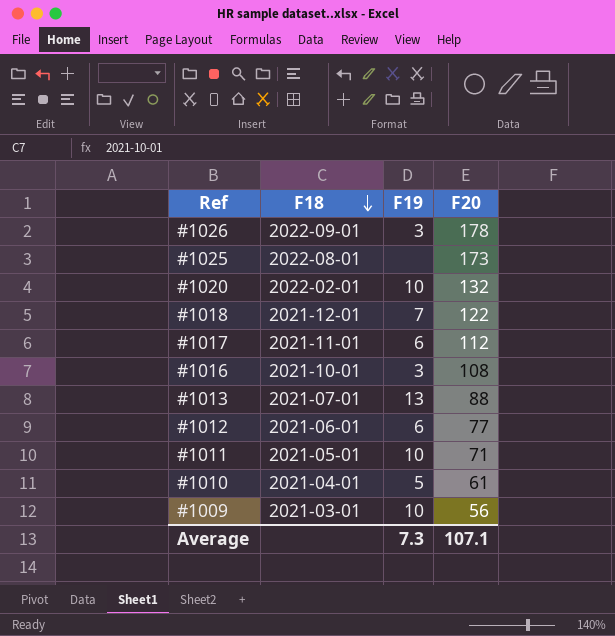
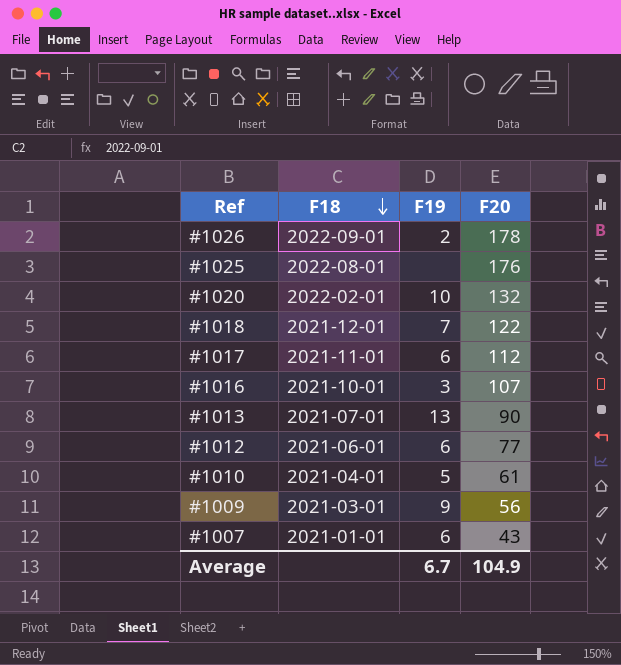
row #1011: 2021-05-01 | 10 | 71 -> none
#1026 | F19: 3 -> 2
#1025 | F20: 173 -> 176
#1016 | F20: 108 -> 107
#1013 | F20: 88 -> 90
#1009 | F19: 10 -> 9
row #1007: none -> 2021-01-01 | 6 | 43
Average | F19: 7.3 -> 6.7
Average | F20: 107.1 -> 104.9

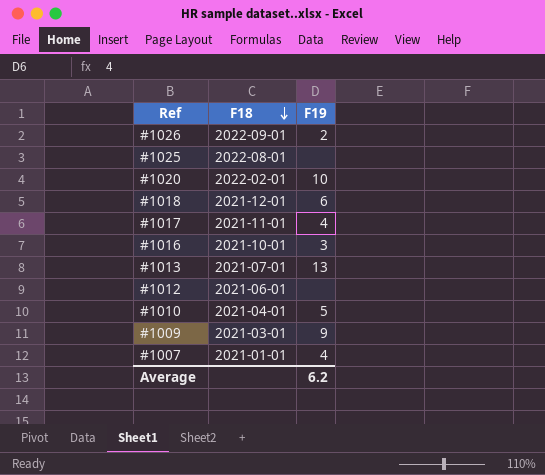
column F20 | position: 4 -> none
#1018 | F19: 7 -> 6
#1017 | F19: 6 -> 4
#1012 | F19: 6 -> none
#1007 | F19: 6 -> 4
Average | F19: 6.7 -> 6.2

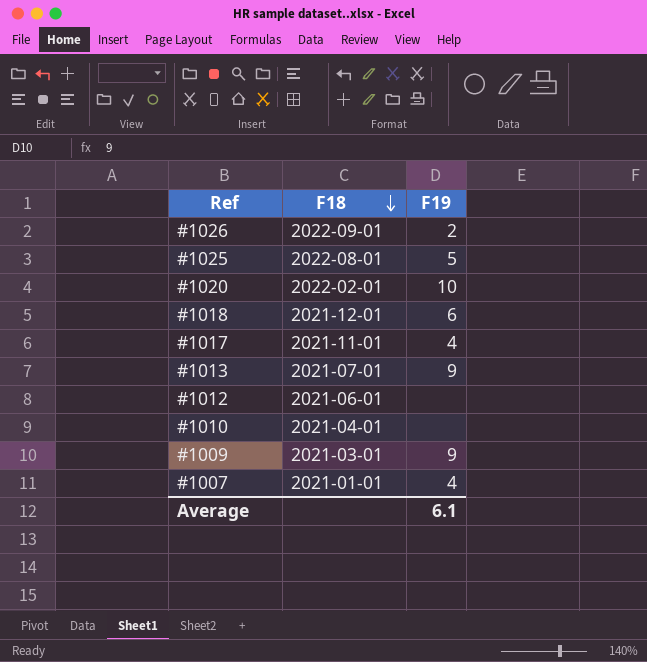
row #1016: 2021-10-01 | 3 -> none
#1025 | F19: none -> 5
#1013 | F19: 13 -> 9
#1010 | F19: 5 -> none
Average | F19: 6.2 -> 6.1

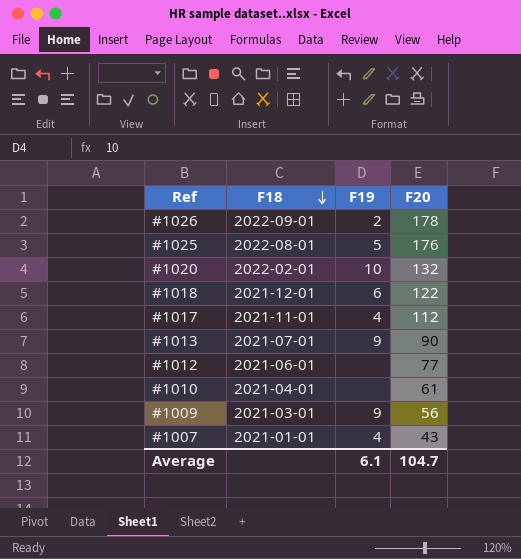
column F20 | position: none -> 4

